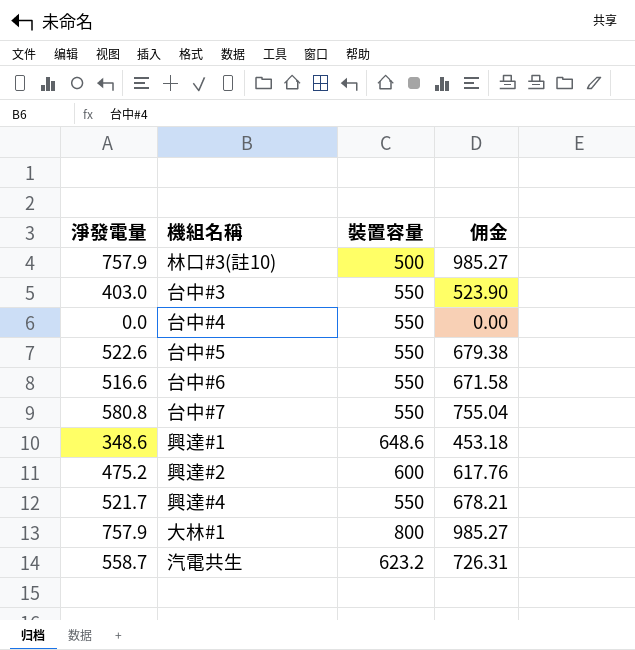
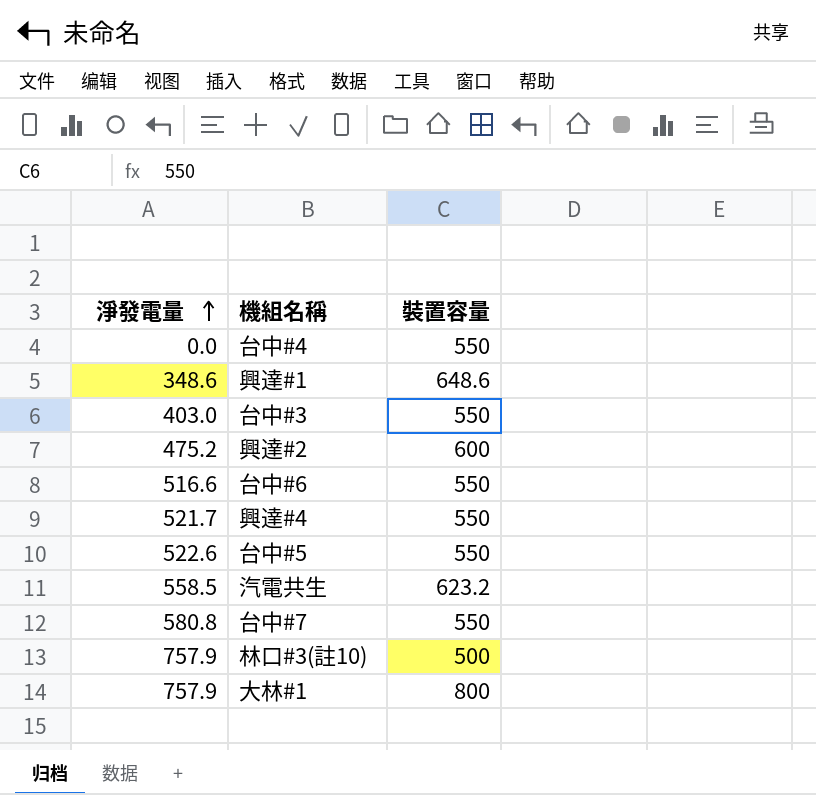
row order: none -> 淨發電量 ascending
column 佣金 | formula: [淨發電量] * 1.3 -> none
汽電共生 | 淨發電量: 558.7 -> 558.5

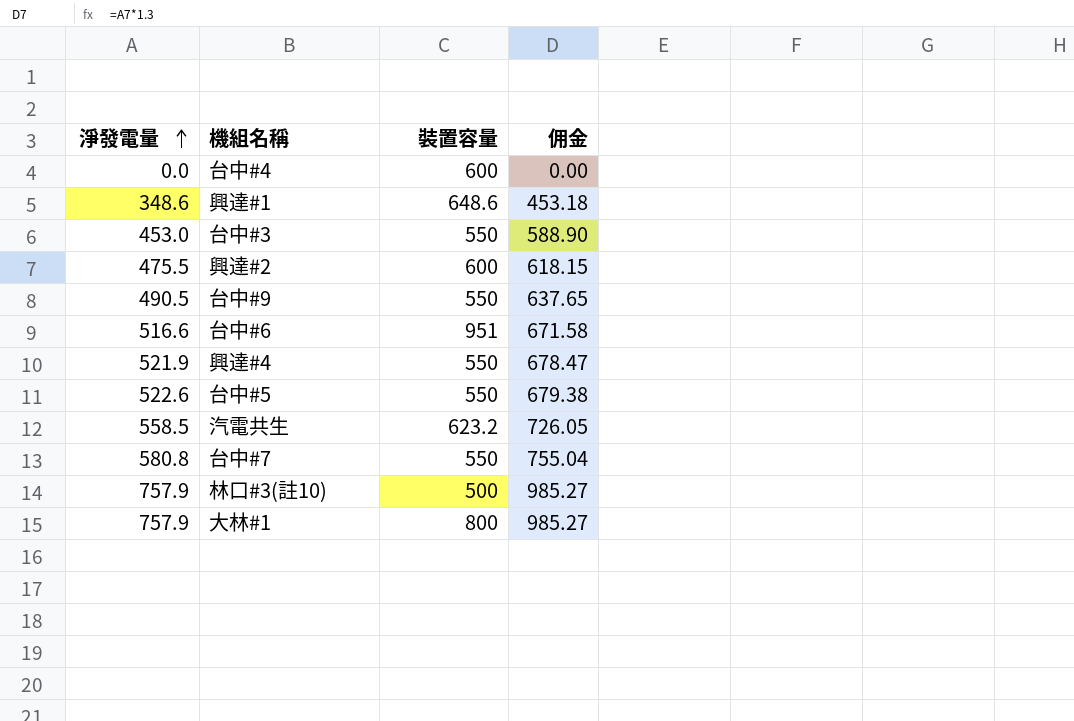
column 佣金 | formula: none -> [淨發電量] * 1.3
台中#4 | 裝置容量: 550 -> 600
台中#3 | 淨發電量: 403.0 -> 453.0
興達#2 | 淨發電量: 475.2 -> 475.5
row 台中#9: none -> 490.5 | 550 | 637.65
台中#6 | 裝置容量: 550 -> 951
興達#4 | 淨發電量: 521.7 -> 521.9

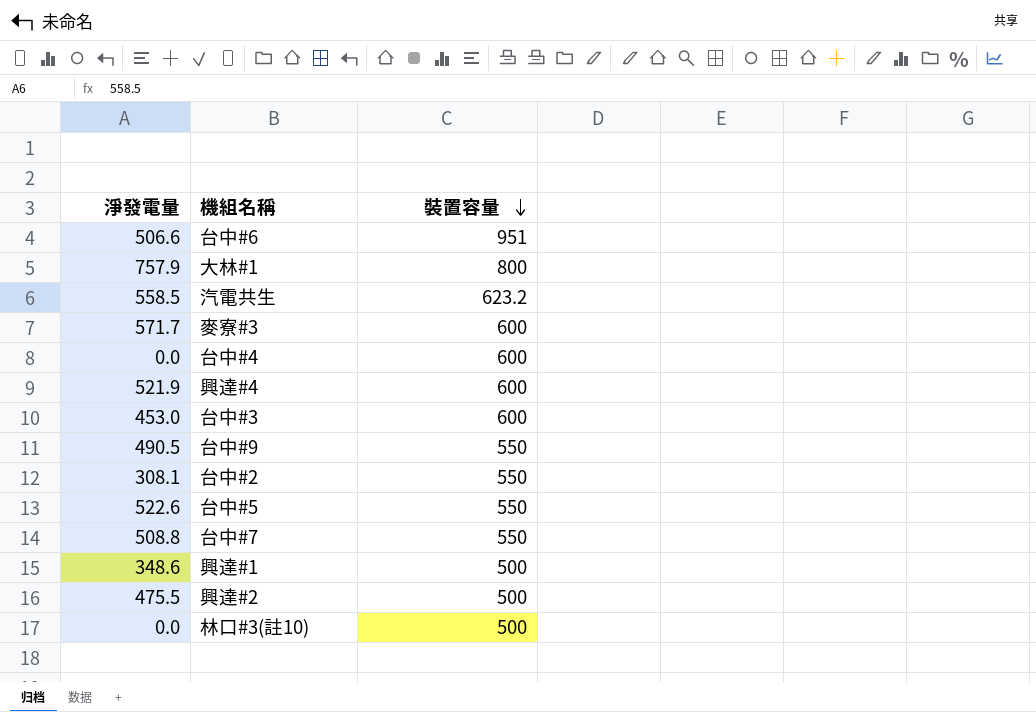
row order: 淨發電量 ascending -> 裝置容量 descending
column 佣金 | formula: [淨發電量] * 1.3 -> none
台中#6 | 淨發電量: 516.6 -> 506.6
row 麥寮#3: none -> 571.7 | 600
興達#4 | 裝置容量: 550 -> 600
台中#3 | 裝置容量: 550 -> 600
row 台中#2: none -> 308.1 | 550
台中#7 | 淨發電量: 580.8 -> 508.8
興達#1 | 裝置容量: 648.6 -> 500
興達#2 | 裝置容量: 600 -> 500
林口#3(註10) | 淨發電量: 757.9 -> 0.0

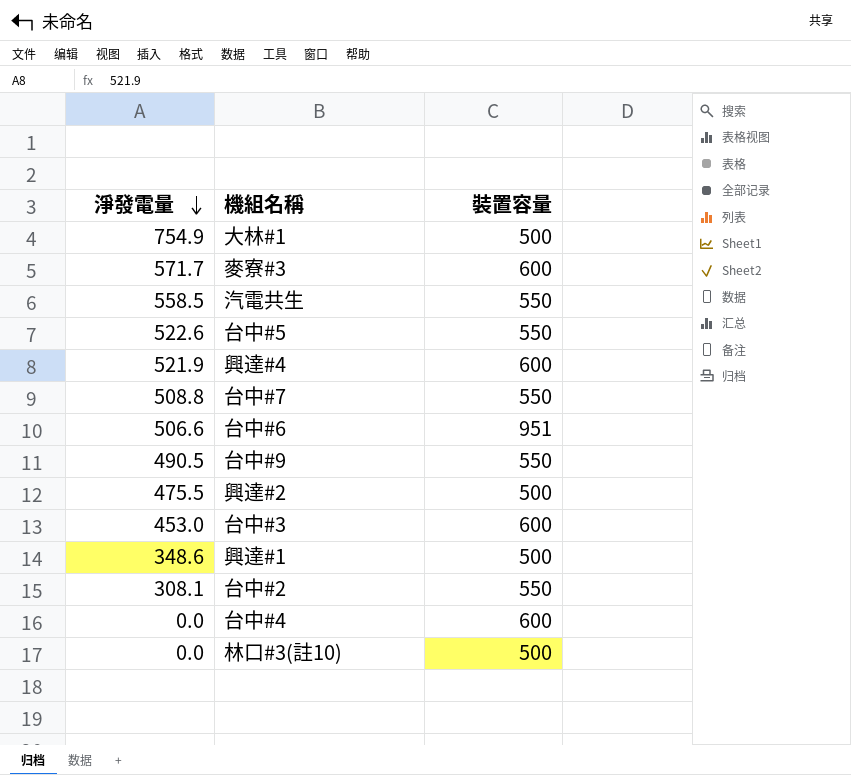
row order: 裝置容量 descending -> 淨發電量 descending
大林#1 | 淨發電量: 757.9 -> 754.9
大林#1 | 裝置容量: 800 -> 500
汽電共生 | 裝置容量: 623.2 -> 550

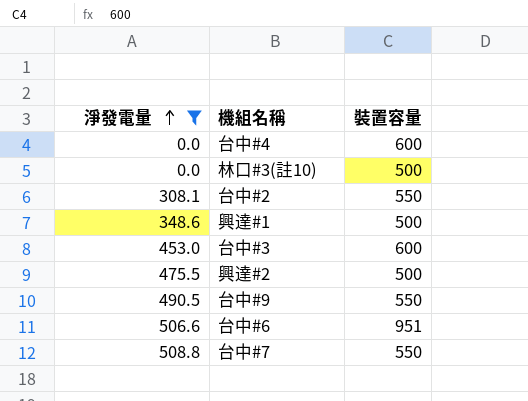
filter: none -> 淨發電量 <= 508.8
row order: 淨發電量 descending -> 淨發電量 ascending

